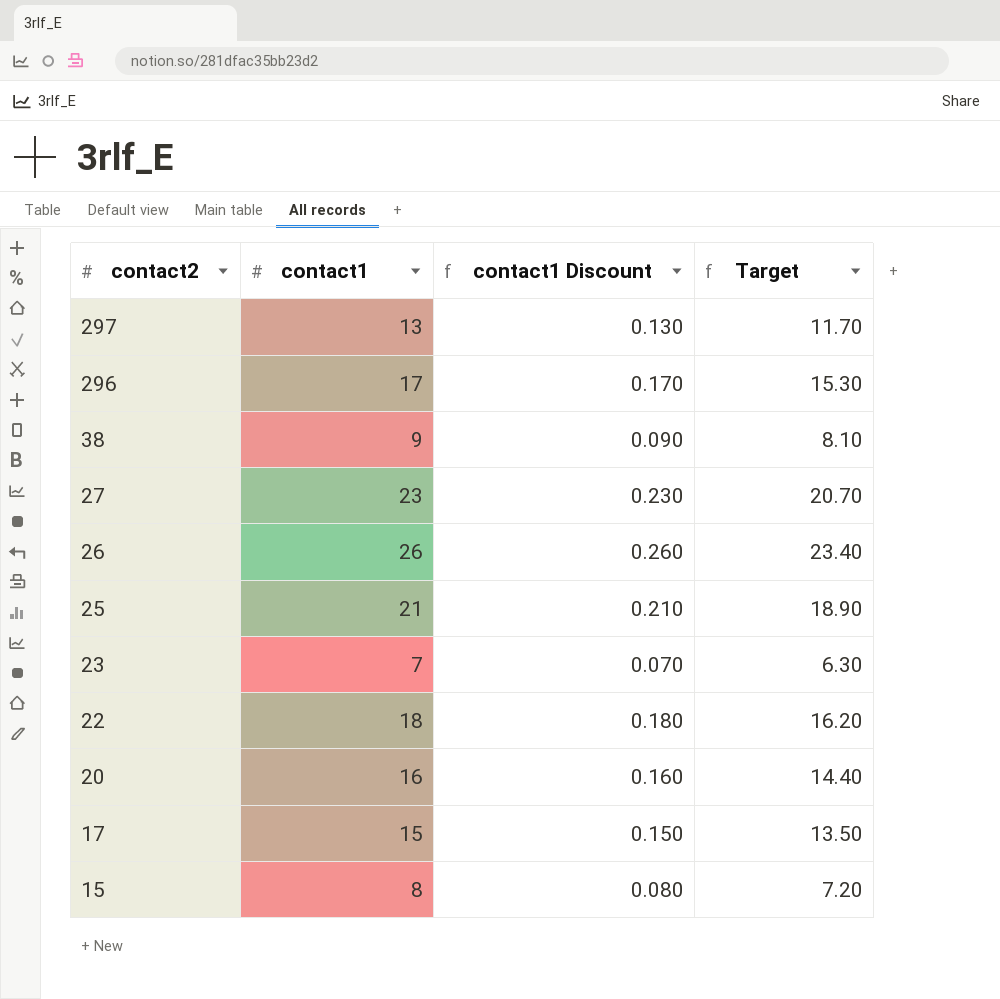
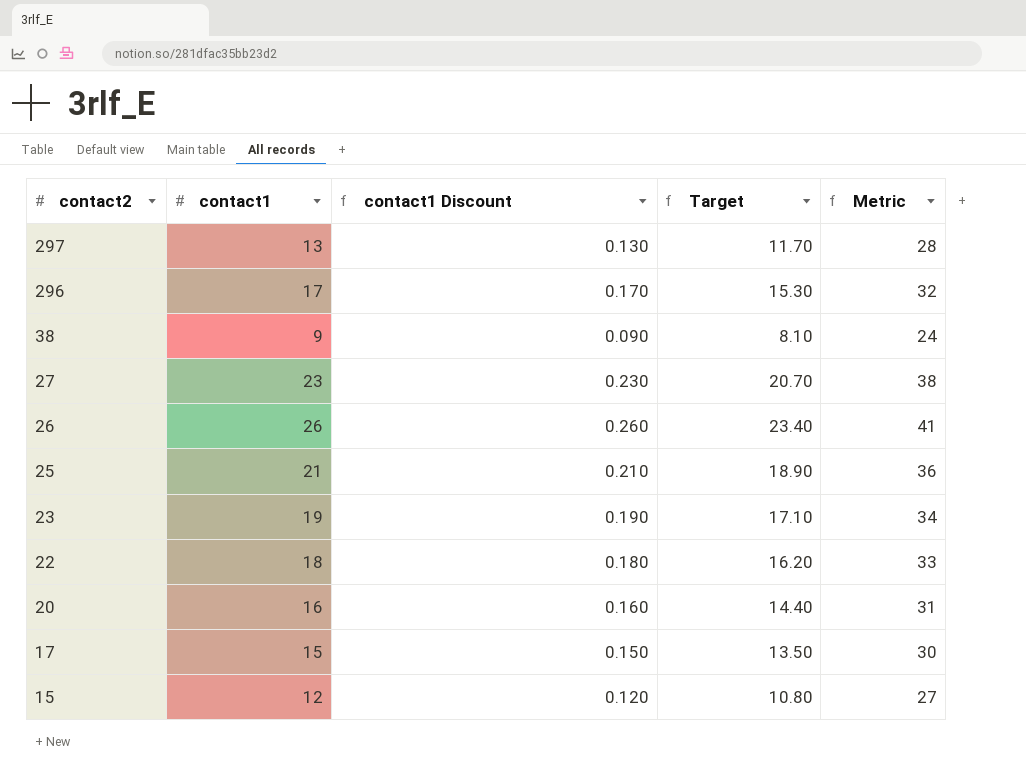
column Metric | formula: none -> [contact1] + 15
23 | contact1: 7 -> 19
23 | contact1 Discount: 0.070 -> 0.190
23 | Target: 6.30 -> 17.10
15 | contact1: 8 -> 12
15 | contact1 Discount: 0.080 -> 0.120
15 | Target: 7.20 -> 10.80

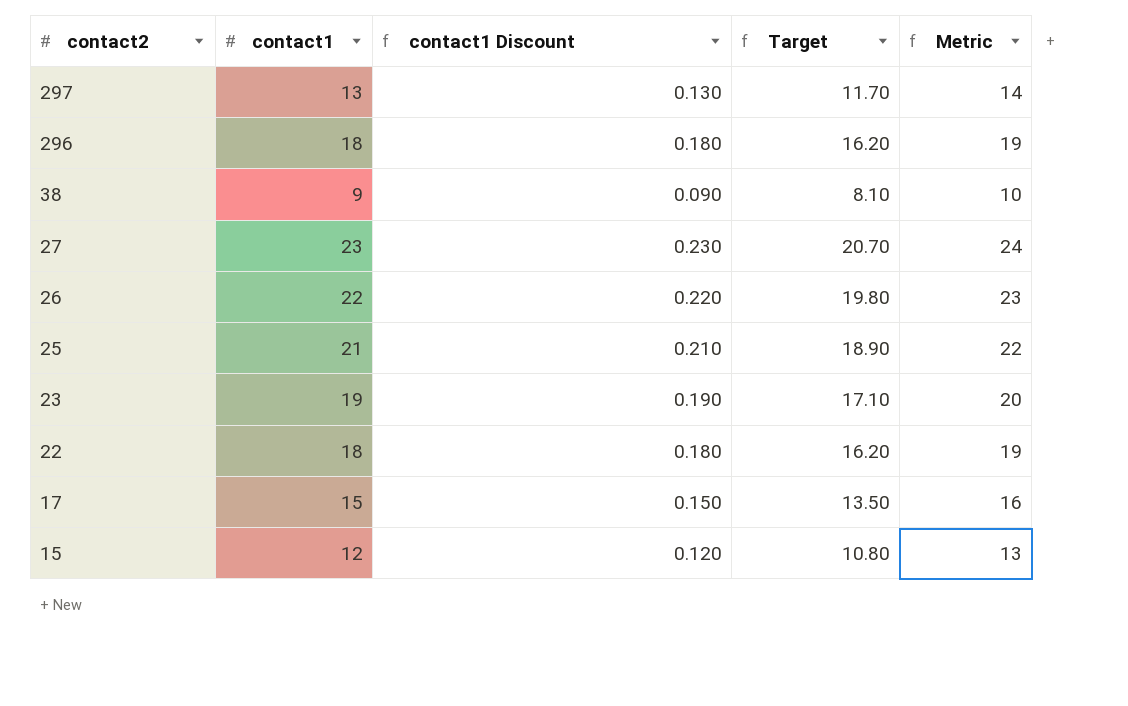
column Metric | formula: [contact1] + 15 -> [contact1] + 1
row 20: 16 | 0.160 | 14.40 | 31 -> none
296 | contact1: 17 -> 18
296 | contact1 Discount: 0.170 -> 0.180
296 | Target: 15.30 -> 16.20
26 | contact1: 26 -> 22
26 | contact1 Discount: 0.260 -> 0.220
26 | Target: 23.40 -> 19.80

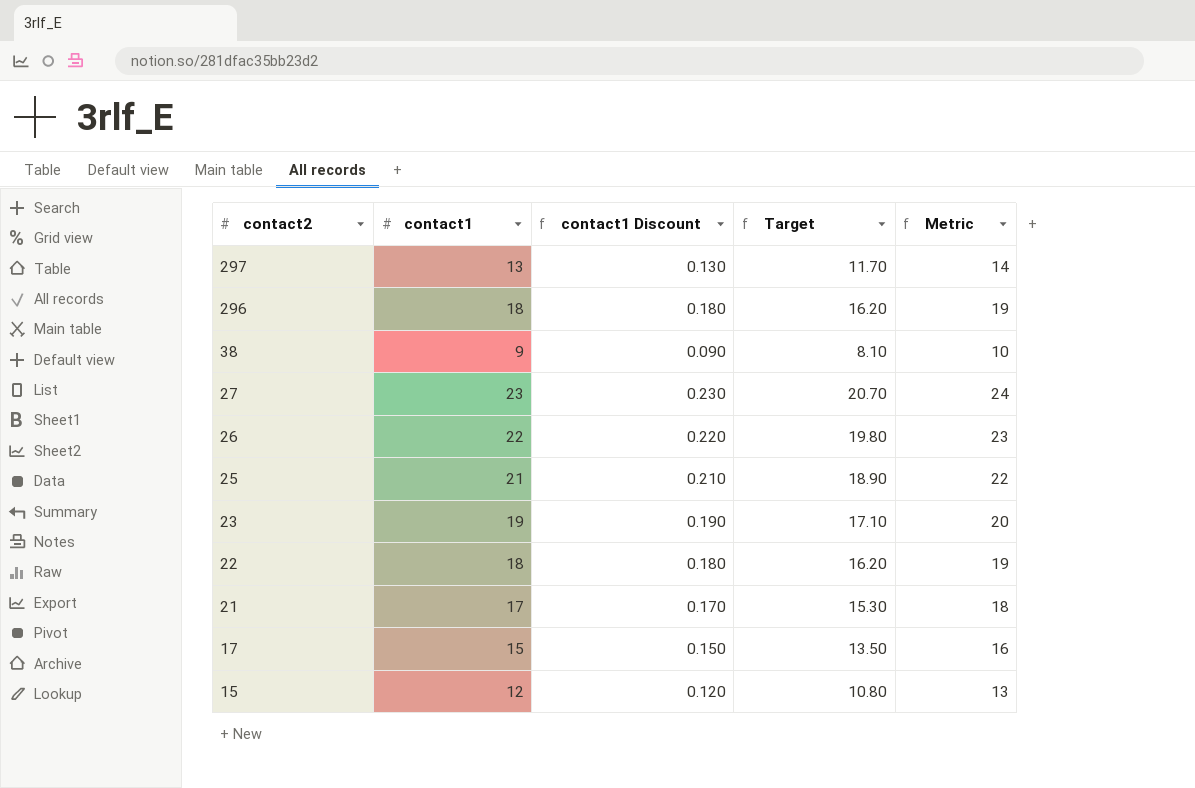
row 21: none -> 17 | 0.170 | 15.30 | 18

